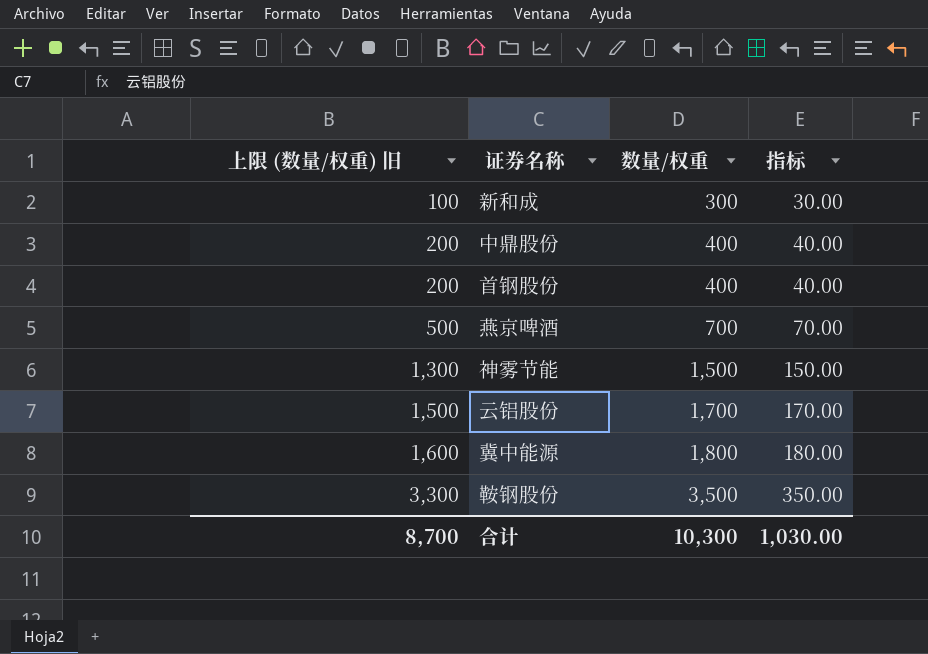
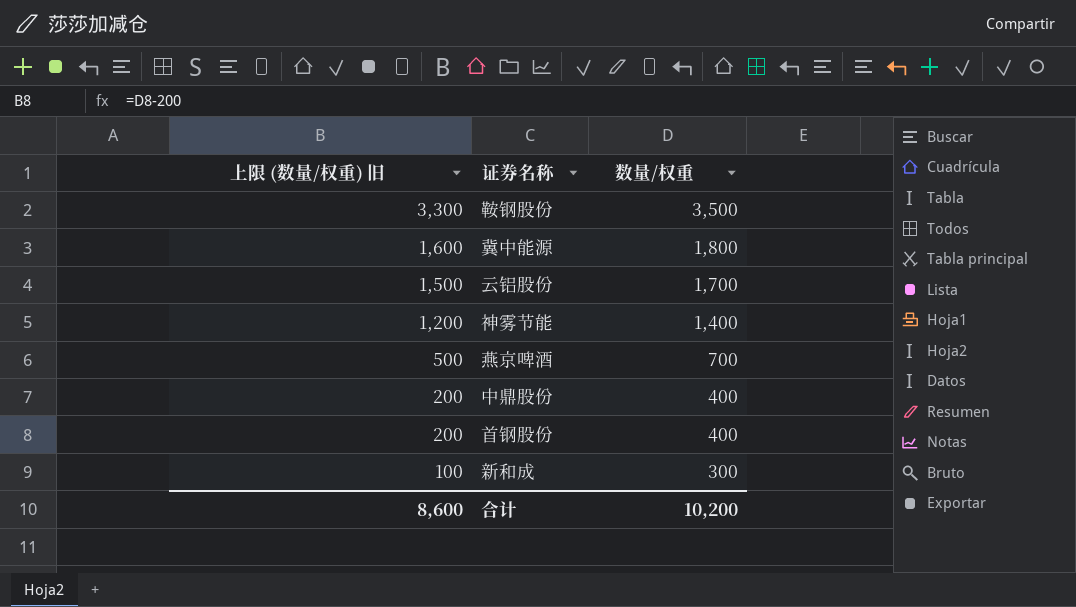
row order: 上限 (数量/权重) 旧 ascending -> 上限 (数量/权重) 旧 descending
column 指标 | formula: [数量/权重] * 0.1 -> none
神雾节能 | 上限 (数量/权重) 旧: 1,300 -> 1,200
神雾节能 | 数量/权重: 1,500 -> 1,400
合计 | 上限 (数量/权重) 旧: 8,700 -> 8,600
合计 | 数量/权重: 10,300 -> 10,200

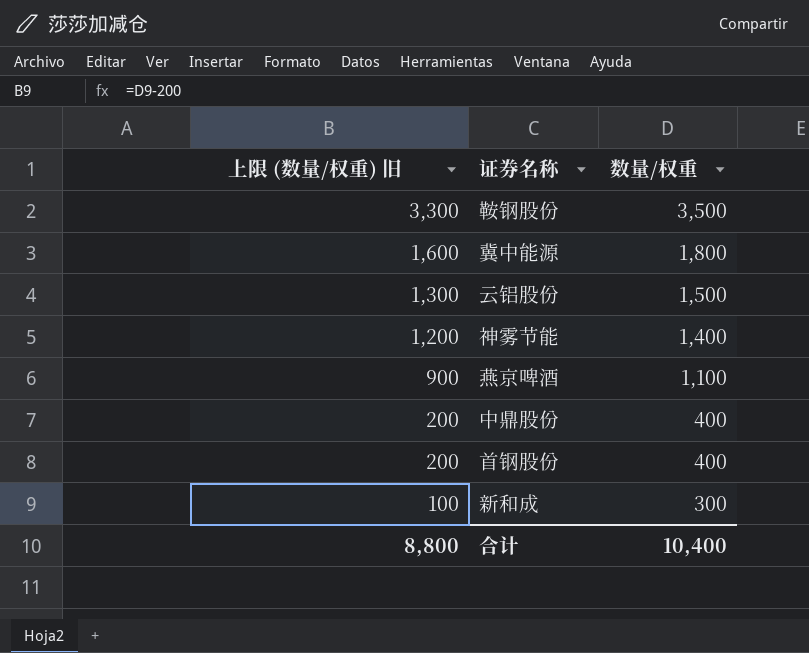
云铝股份 | 上限 (数量/权重) 旧: 1,500 -> 1,300
云铝股份 | 数量/权重: 1,700 -> 1,500
燕京啤酒 | 上限 (数量/权重) 旧: 500 -> 900
燕京啤酒 | 数量/权重: 700 -> 1,100
合计 | 上限 (数量/权重) 旧: 8,600 -> 8,800
合计 | 数量/权重: 10,200 -> 10,400

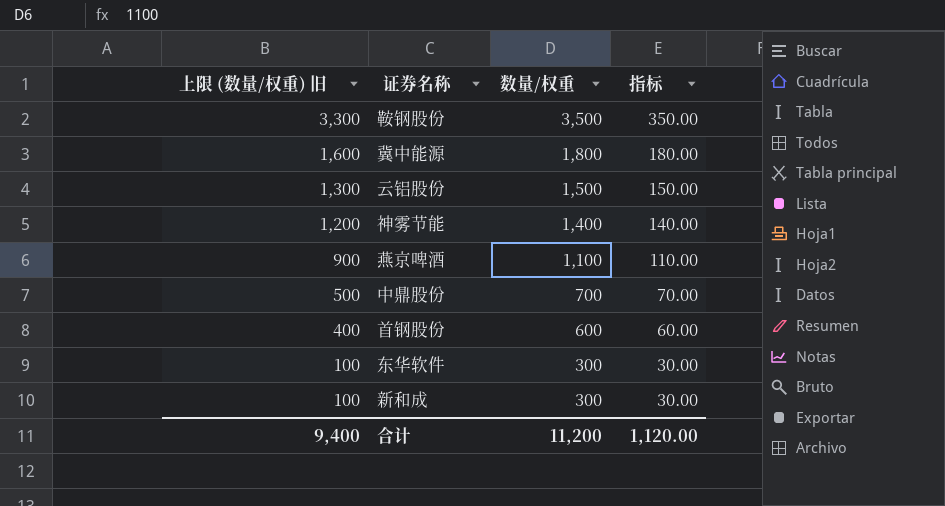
column 指标 | formula: none -> [数量/权重] * 0.1
中鼎股份 | 上限 (数量/权重) 旧: 200 -> 500
中鼎股份 | 数量/权重: 400 -> 700
首钢股份 | 上限 (数量/权重) 旧: 200 -> 400
首钢股份 | 数量/权重: 400 -> 600
row 东华软件: none -> 100 | 300 | 30.00
合计 | 上限 (数量/权重) 旧: 8,800 -> 9,400
合计 | 数量/权重: 10,400 -> 11,200

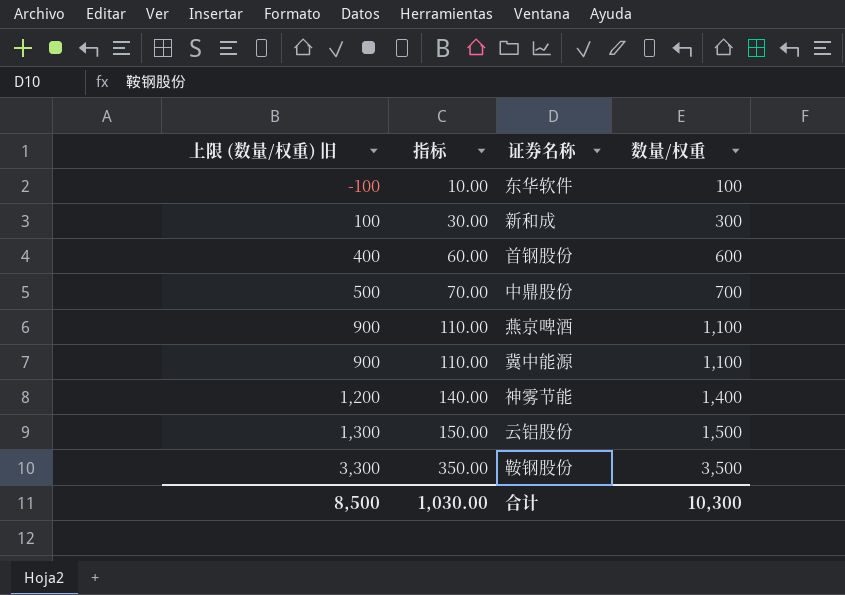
row order: 上限 (数量/权重) 旧 descending -> 上限 (数量/权重) 旧 ascending
column 指标 | position: 4 -> 2
东华软件 | 上限 (数量/权重) 旧: 100 -> -100
东华软件 | 指标: 30.00 -> 10.00
东华软件 | 数量/权重: 300 -> 100
冀中能源 | 上限 (数量/权重) 旧: 1,600 -> 900
冀中能源 | 指标: 180.00 -> 110.00
冀中能源 | 数量/权重: 1,800 -> 1,100
合计 | 上限 (数量/权重) 旧: 9,400 -> 8,500
合计 | 指标: 1,120.00 -> 1,030.00
合计 | 数量/权重: 11,200 -> 10,300

